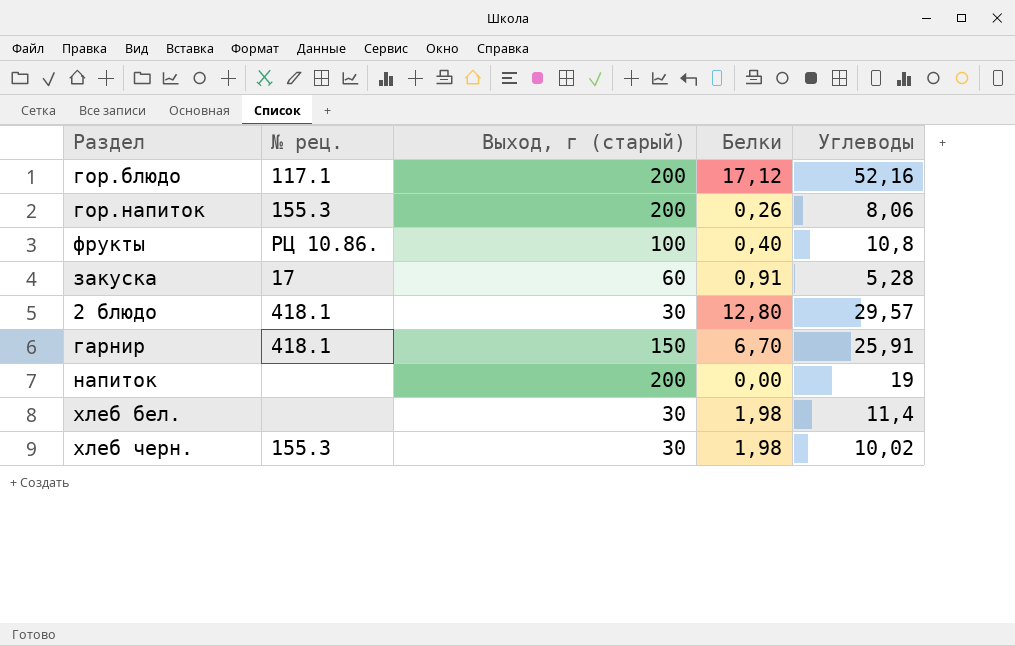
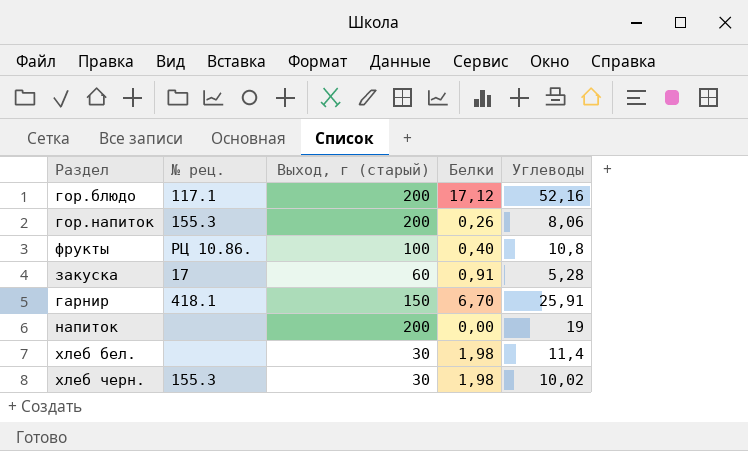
row 2 блюдо: 418.1 | 30 | 12,80 | 29,57 -> none

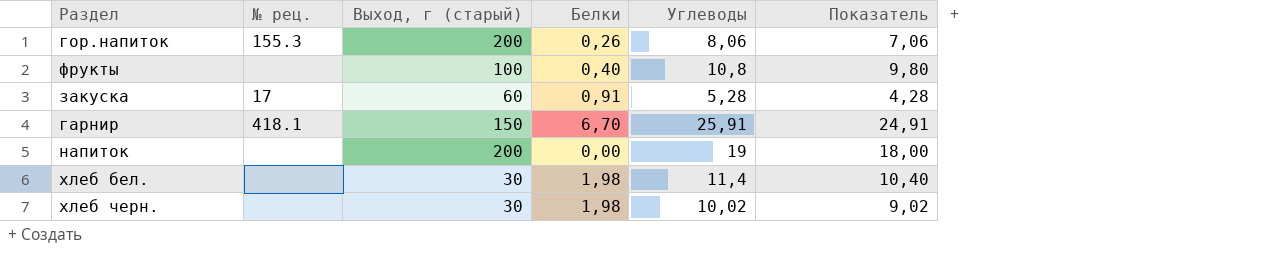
column Показатель | formula: none -> [Углеводы] - 1
row гор.блюдо: 117.1 | 200 | 17,12 | 52,16 -> none
фрукты | № рец.: РЦ 10.86. -> none
хлеб черн. | № рец.: 155.3 -> none

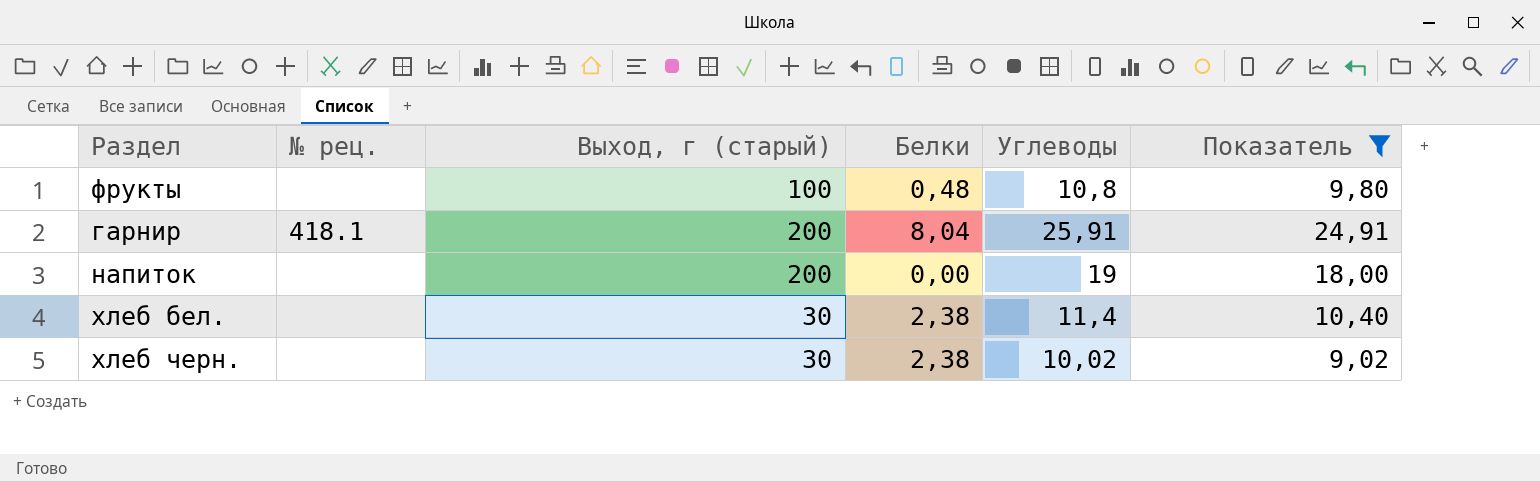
filter: none -> Показатель >= 9,02
фрукты | Белки: 0,40 -> 0,48
гарнир | Выход, г (старый): 150 -> 200
гарнир | Белки: 6,70 -> 8,04
хлеб бел. | Белки: 1,98 -> 2,38
хлеб черн. | Белки: 1,98 -> 2,38

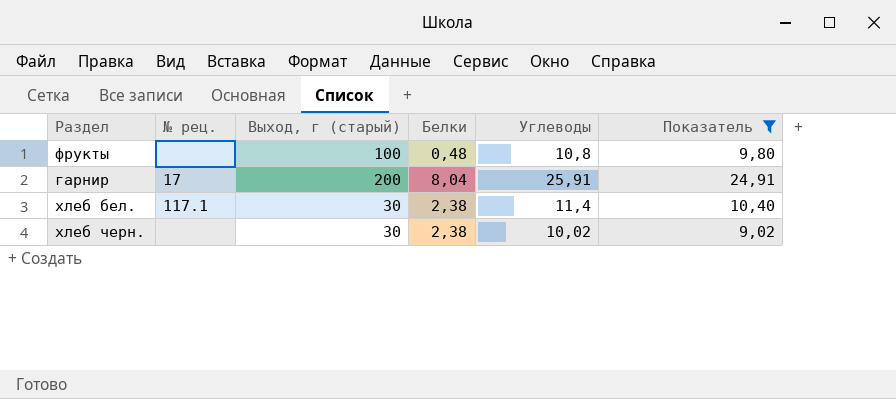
row напиток: none | 200 | 0,00 | 19 | 18,00 -> none
гарнир | № рец.: 418.1 -> 17
хлеб бел. | № рец.: none -> 117.1

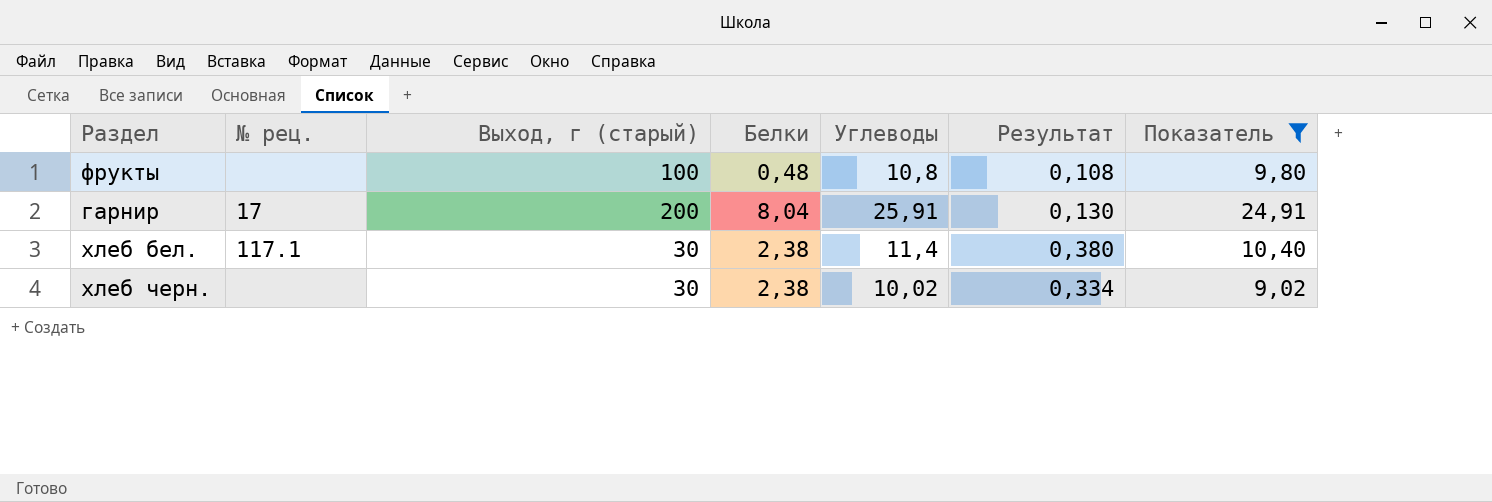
column Результат | formula: none -> [Углеводы] / [Выход, г (старый)]

